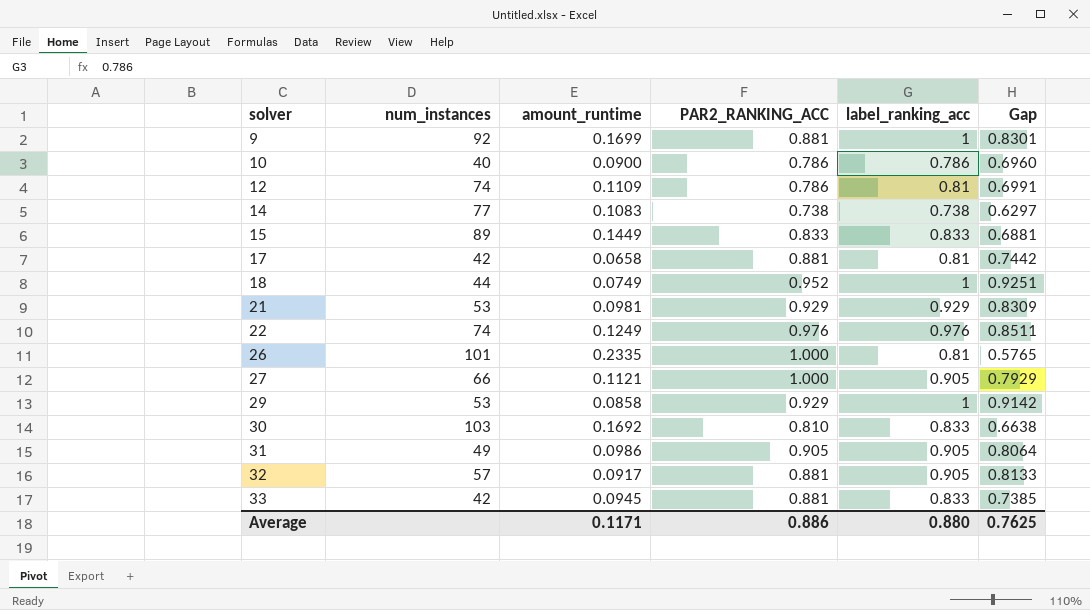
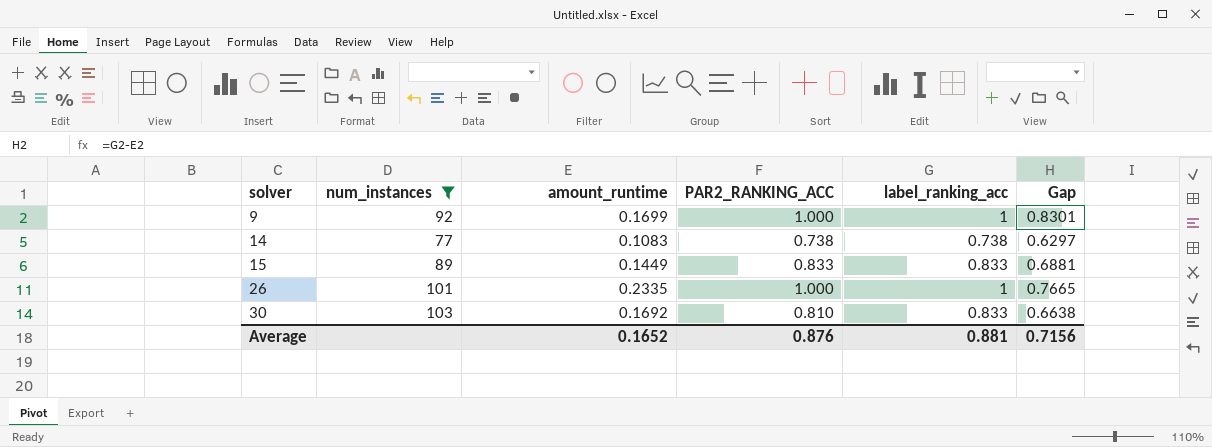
filter: none -> num_instances >= 77
9 | PAR2_RANKING_ACC: 0.881 -> 1.000
26 | label_ranking_acc: 0.81 -> 1
26 | Gap: 0.5765 -> 0.7665
Average | amount_runtime: 0.1171 -> 0.1652
Average | PAR2_RANKING_ACC: 0.886 -> 0.876
Average | label_ranking_acc: 0.880 -> 0.881
Average | Gap: 0.7625 -> 0.7156

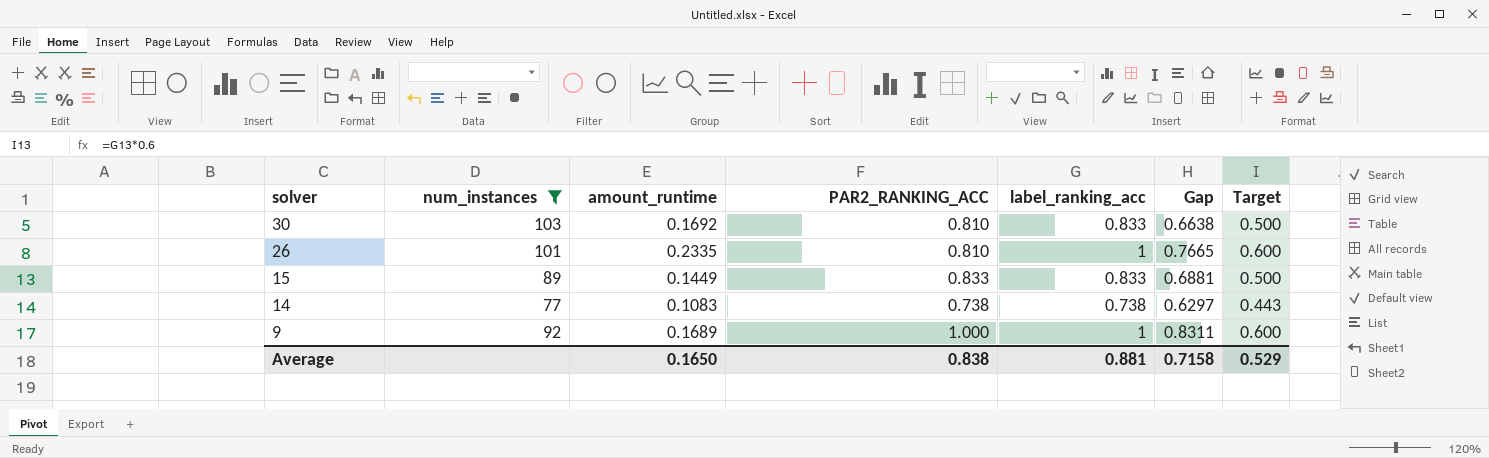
row order: solver ascending -> solver descending
column Target | formula: none -> [label_ranking_acc] * 0.6
26 | PAR2_RANKING_ACC: 1.000 -> 0.810
9 | amount_runtime: 0.1699 -> 0.1689
9 | Gap: 0.8301 -> 0.8311
Average | amount_runtime: 0.1652 -> 0.1650
Average | PAR2_RANKING_ACC: 0.876 -> 0.838
Average | Gap: 0.7156 -> 0.7158

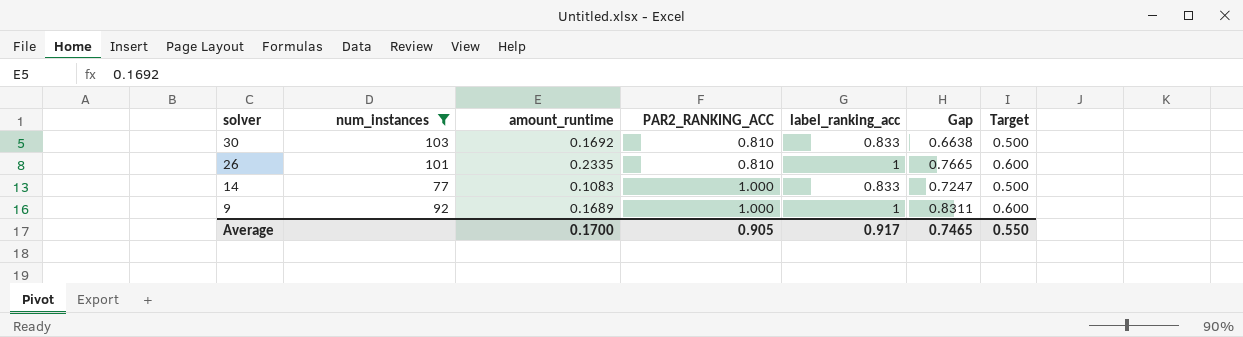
row 15: 89 | 0.1449 | 0.833 | 0.833 | 0.6881 | 0.500 -> none
14 | PAR2_RANKING_ACC: 0.738 -> 1.000
14 | label_ranking_acc: 0.738 -> 0.833
14 | Gap: 0.6297 -> 0.7247
14 | Target: 0.443 -> 0.500
Average | amount_runtime: 0.1650 -> 0.1700
Average | PAR2_RANKING_ACC: 0.838 -> 0.905
Average | label_ranking_acc: 0.881 -> 0.917
Average | Gap: 0.7158 -> 0.7465
Average | Target: 0.529 -> 0.550

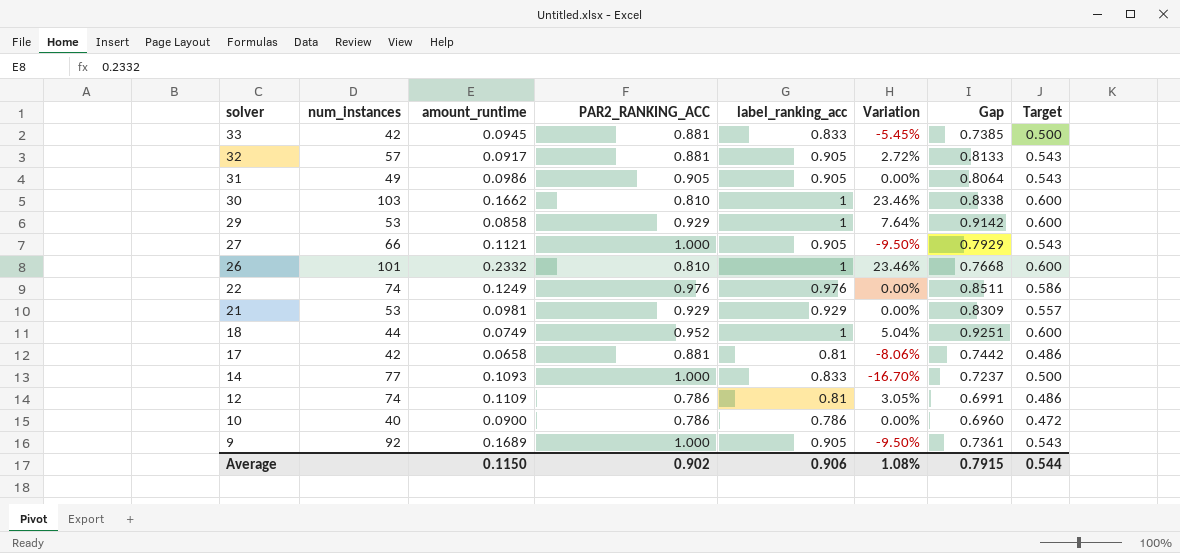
filter: num_instances >= 77 -> none
column Variation | formula: none -> ([label_ranking_acc] - [PAR2_RANKING_ACC]) / [PAR2_RANKING_ACC]
30 | amount_runtime: 0.1692 -> 0.1662
30 | label_ranking_acc: 0.833 -> 1
30 | Gap: 0.6638 -> 0.8338
30 | Target: 0.500 -> 0.600
26 | amount_runtime: 0.2335 -> 0.2332
26 | Gap: 0.7665 -> 0.7668
14 | amount_runtime: 0.1083 -> 0.1093
14 | Gap: 0.7247 -> 0.7237
9 | label_ranking_acc: 1 -> 0.905
9 | Gap: 0.8311 -> 0.7361
9 | Target: 0.600 -> 0.543
Average | amount_runtime: 0.1700 -> 0.1150
Average | PAR2_RANKING_ACC: 0.905 -> 0.902
Average | label_ranking_acc: 0.917 -> 0.906
Average | Gap: 0.7465 -> 0.7915
Average | Target: 0.550 -> 0.544

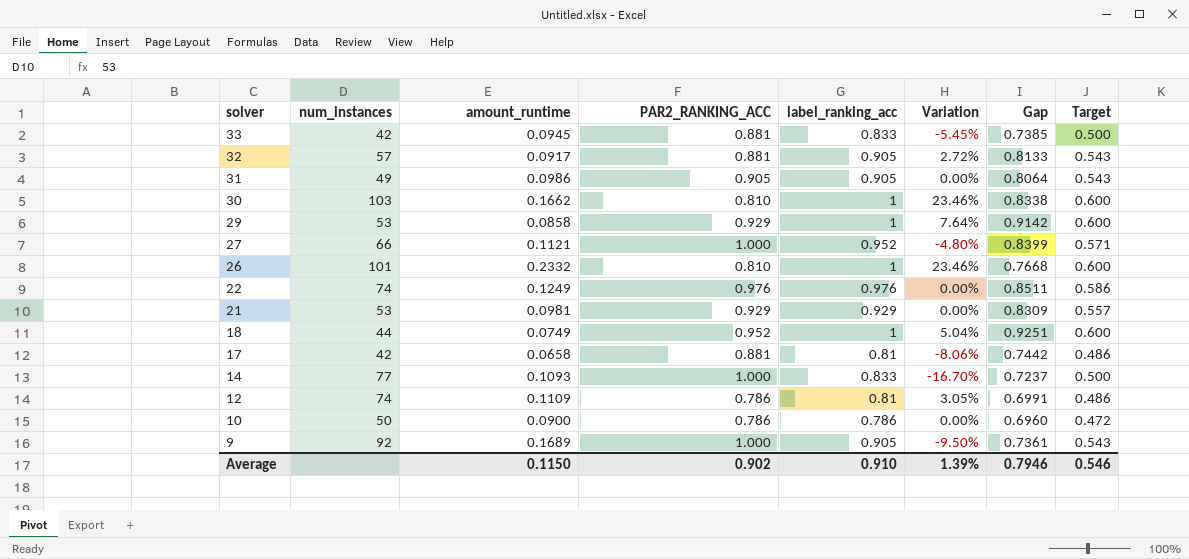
27 | label_ranking_acc: 0.905 -> 0.952
27 | Variation: -9.50% -> -4.80%
27 | Gap: 0.7929 -> 0.8399
27 | Target: 0.543 -> 0.571
10 | num_instances: 40 -> 50
Average | label_ranking_acc: 0.906 -> 0.910
Average | Variation: 1.08% -> 1.39%
Average | Gap: 0.7915 -> 0.7946
Average | Target: 0.544 -> 0.546

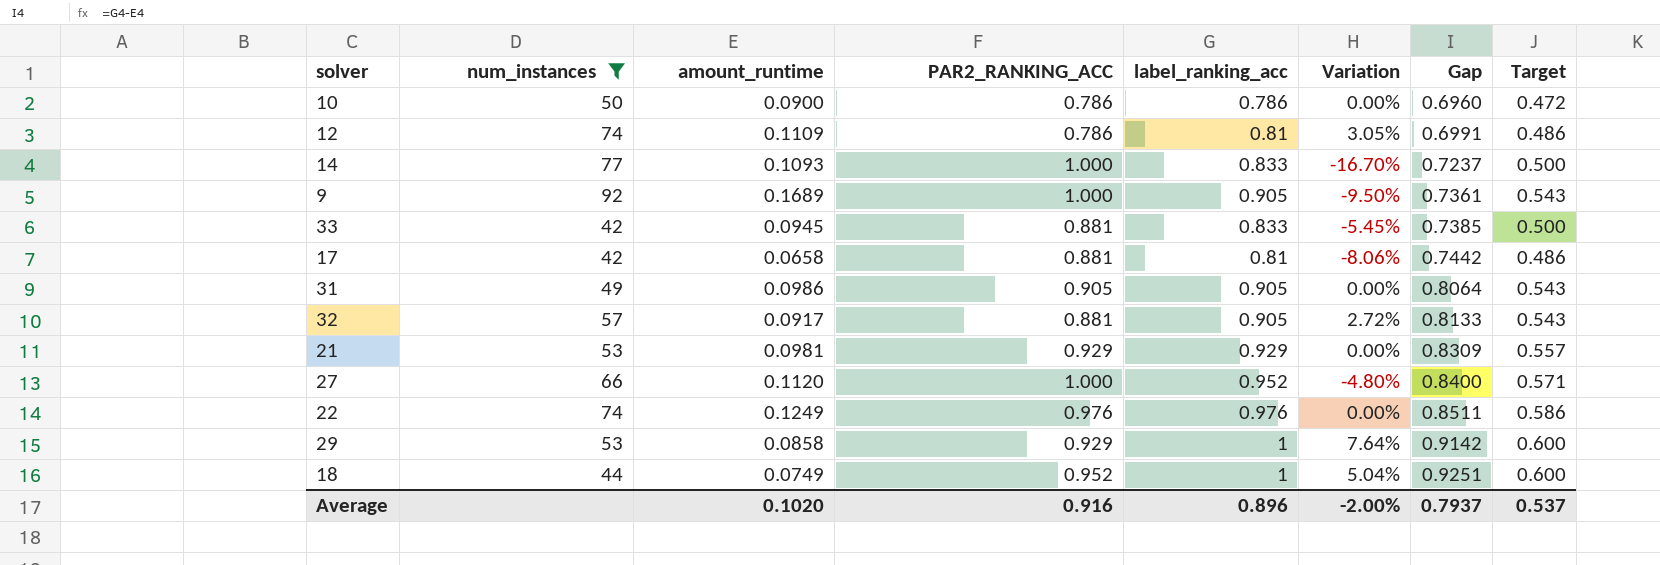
filter: none -> num_instances <= 92
row order: solver descending -> Gap ascending
27 | amount_runtime: 0.1121 -> 0.1120
27 | Gap: 0.8399 -> 0.8400
Average | amount_runtime: 0.1150 -> 0.1020
Average | PAR2_RANKING_ACC: 0.902 -> 0.916
Average | label_ranking_acc: 0.910 -> 0.896
Average | Variation: 1.39% -> -2.00%
Average | Gap: 0.7946 -> 0.7937
Average | Target: 0.546 -> 0.537

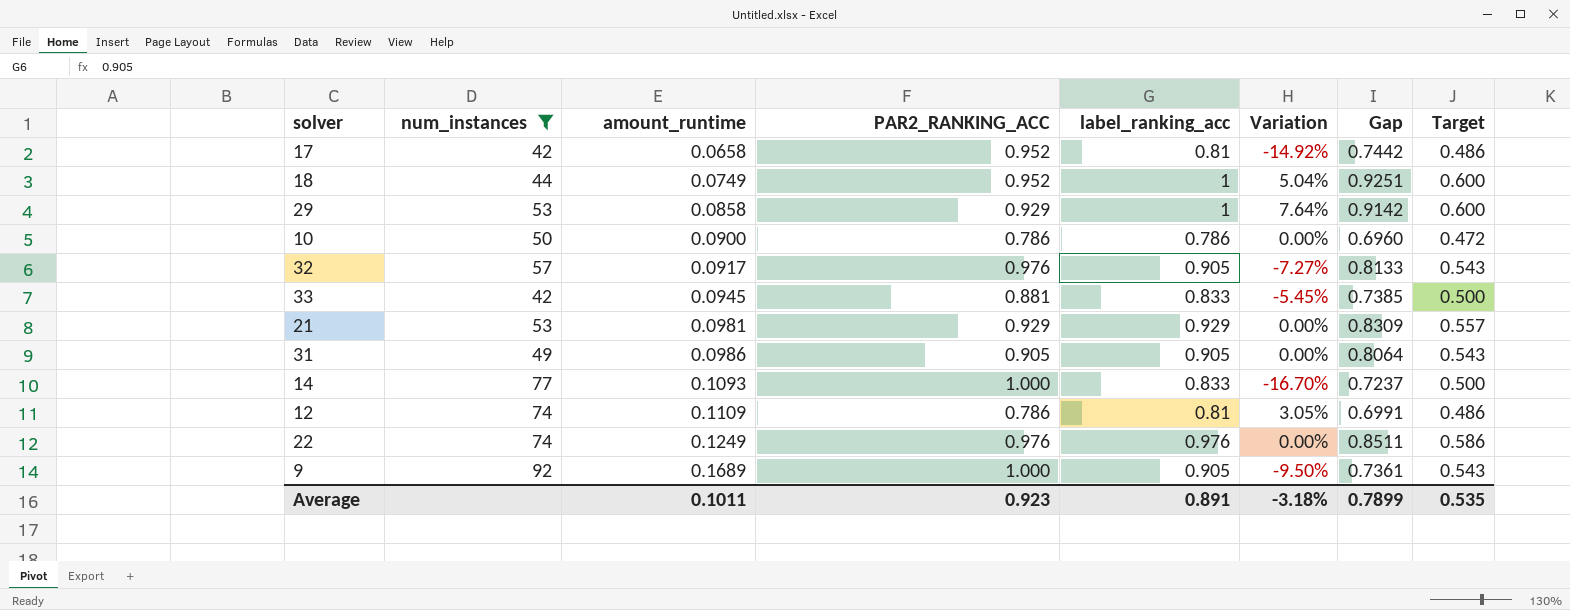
row order: Gap ascending -> amount_runtime ascending
row 27: 66 | 0.1120 | 1.000 | 0.952 | -4.80% | 0.8400 | 0.571 -> none
17 | PAR2_RANKING_ACC: 0.881 -> 0.952
17 | Variation: -8.06% -> -14.92%
32 | PAR2_RANKING_ACC: 0.881 -> 0.976
32 | Variation: 2.72% -> -7.27%
Average | amount_runtime: 0.1020 -> 0.1011
Average | PAR2_RANKING_ACC: 0.916 -> 0.923
Average | label_ranking_acc: 0.896 -> 0.891
Average | Variation: -2.00% -> -3.18%
Average | Gap: 0.7937 -> 0.7899
Average | Target: 0.537 -> 0.535

